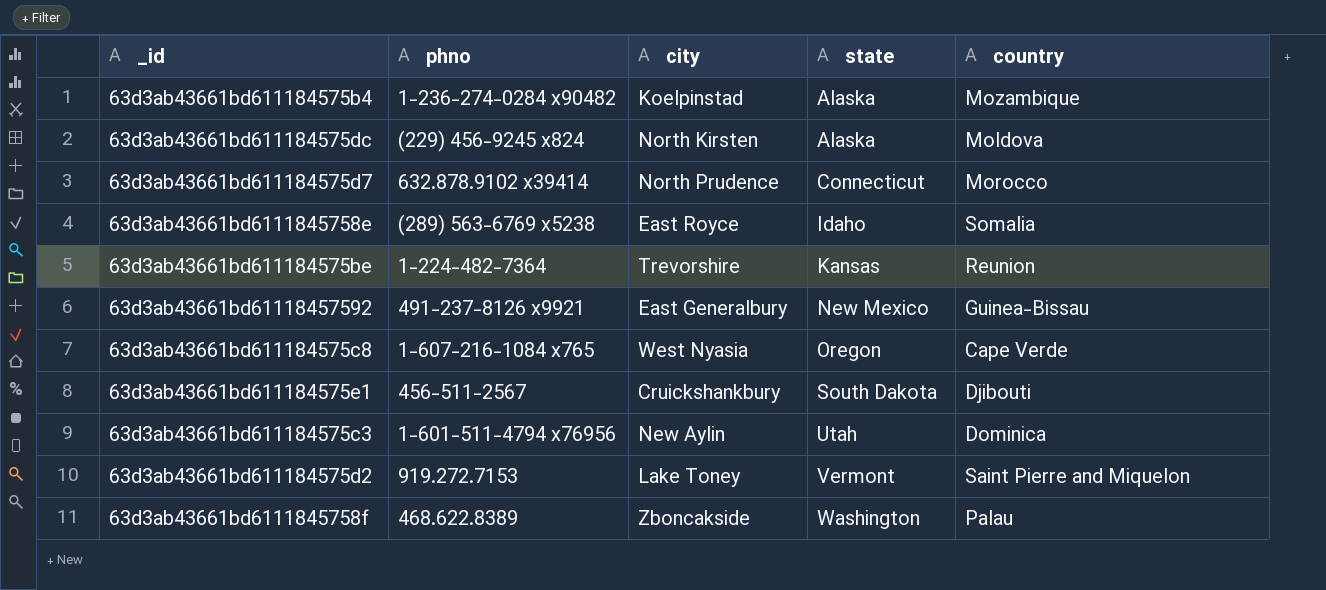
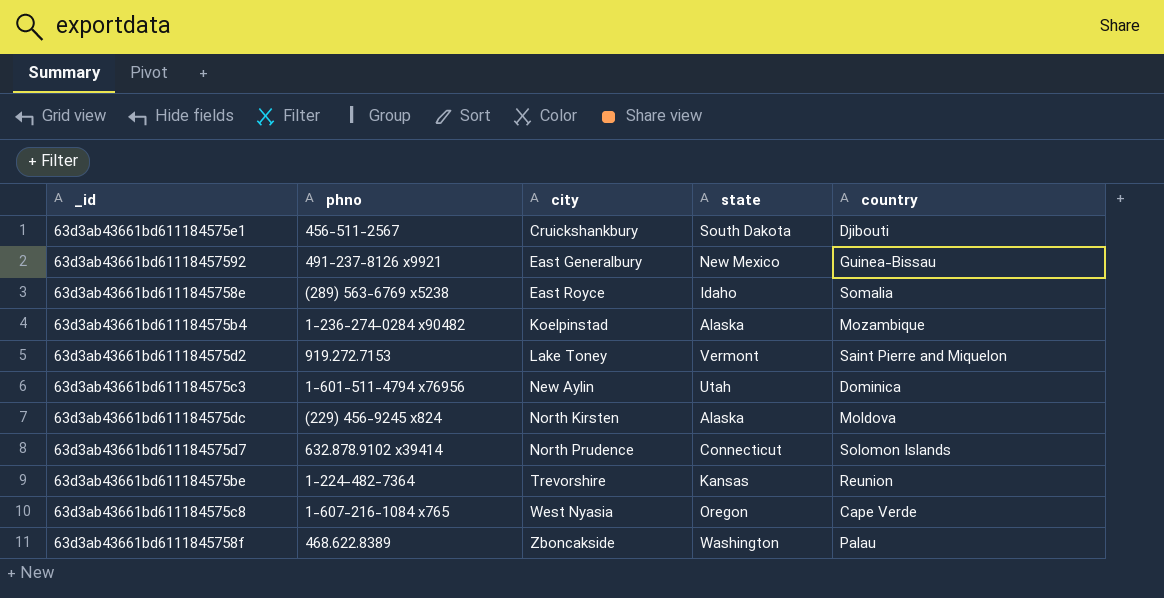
row order: state ascending -> city ascending
63d3ab43661bd611184575d7 | country: Morocco -> Solomon Islands

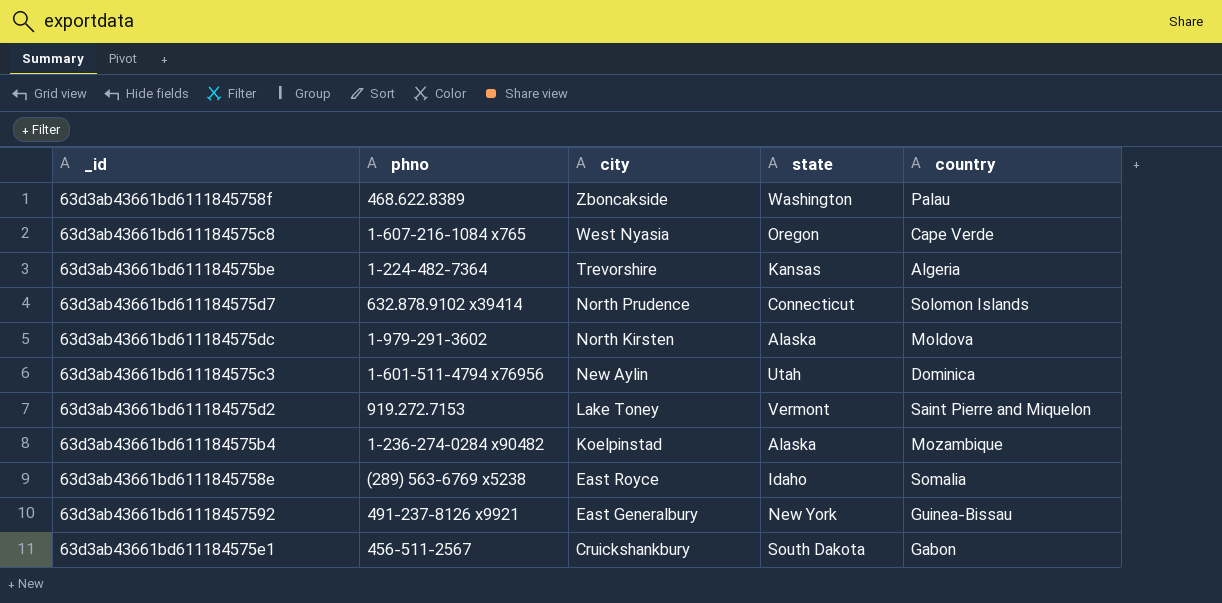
row order: city ascending -> city descending
63d3ab43661bd611184575be | country: Reunion -> Algeria
63d3ab43661bd611184575dc | phno: (229) 456-9245 x824 -> 1-979-291-3602
63d3ab43661bd61118457592 | state: New Mexico -> New York
63d3ab43661bd611184575e1 | country: Djibouti -> Gabon

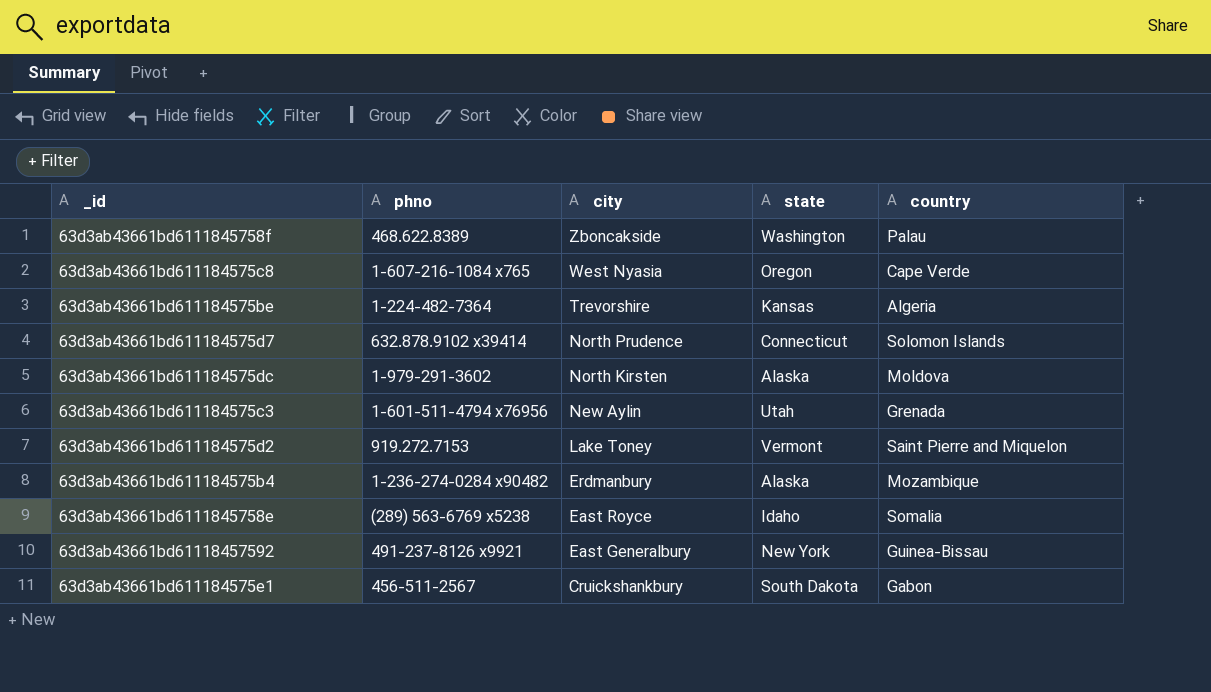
63d3ab43661bd611184575c3 | country: Dominica -> Grenada
63d3ab43661bd611184575b4 | city: Koelpinstad -> Erdmanbury

